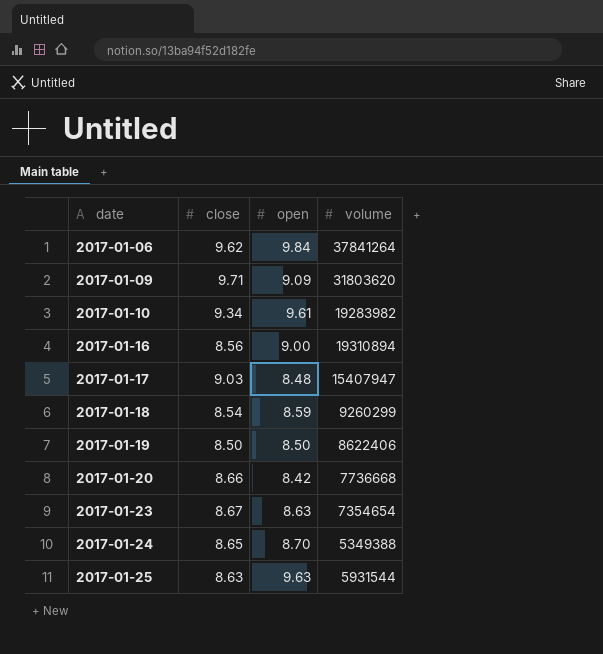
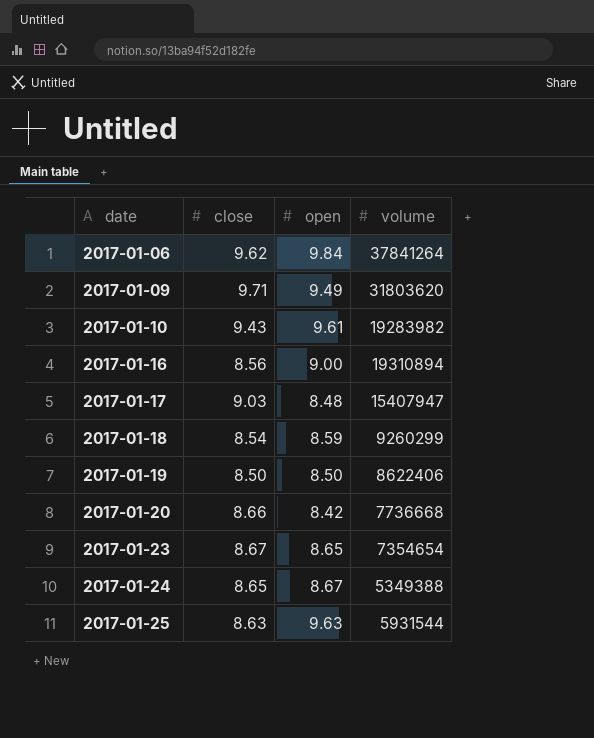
2017-01-09 | open: 9.09 -> 9.49
2017-01-10 | close: 9.34 -> 9.43
2017-01-23 | open: 8.63 -> 8.65
2017-01-24 | open: 8.70 -> 8.67

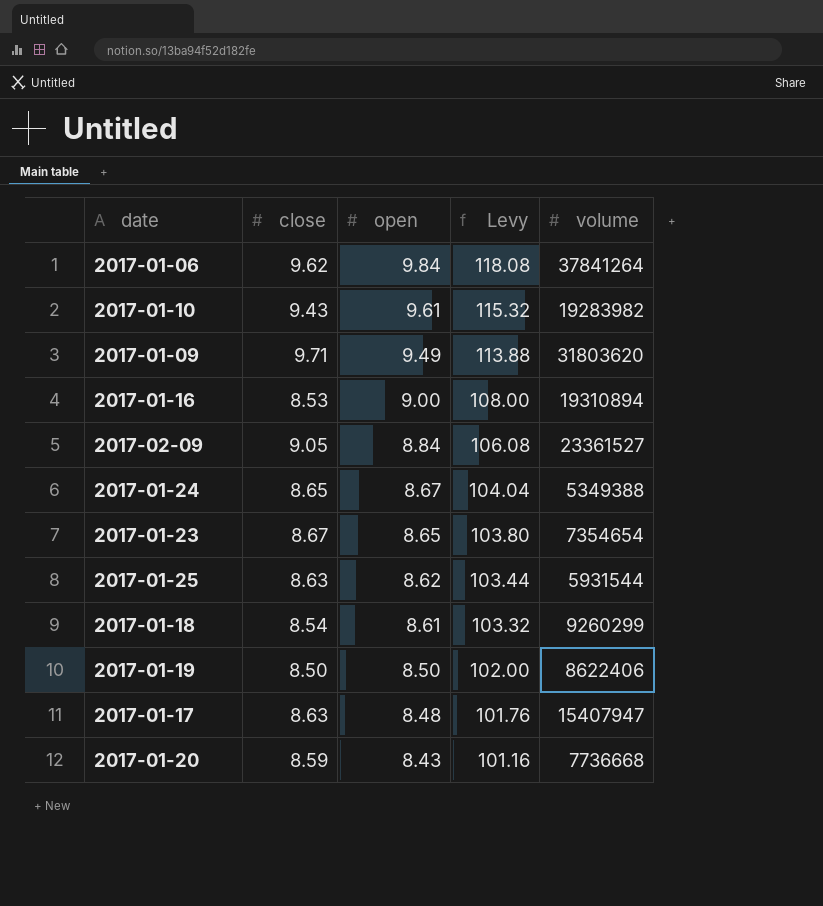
row order: date ascending -> open descending
column Levy | formula: none -> [open] * 12
2017-01-16 | close: 8.56 -> 8.53
row 2017-02-09: none -> 9.05 | 8.84 | 106.08 | 23361527
2017-01-25 | open: 9.63 -> 8.62
2017-01-18 | open: 8.59 -> 8.61
2017-01-17 | close: 9.03 -> 8.63
2017-01-20 | close: 8.66 -> 8.59
2017-01-20 | open: 8.42 -> 8.43

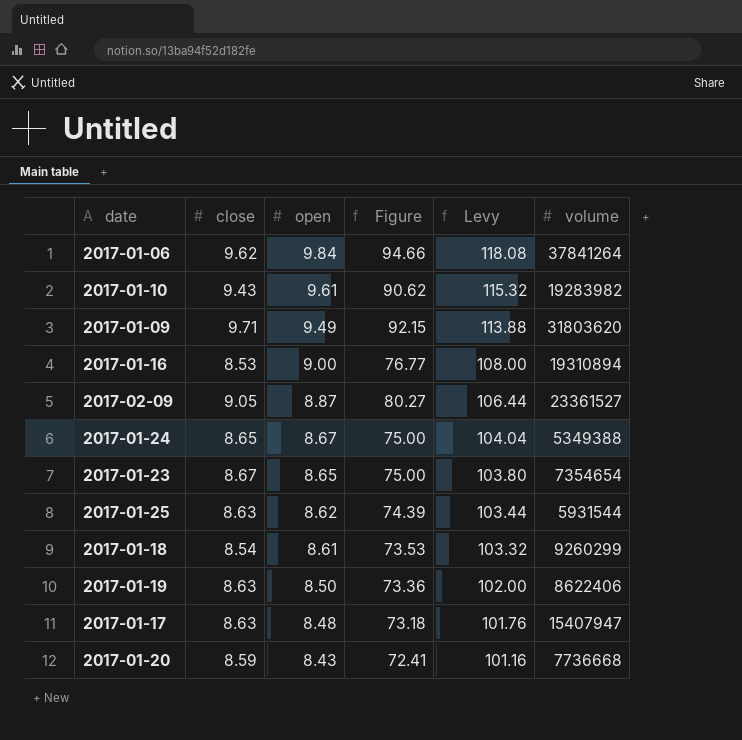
column Figure | formula: none -> [close] * [open]
2017-02-09 | open: 8.84 -> 8.87
2017-02-09 | Levy: 106.08 -> 106.44
2017-01-19 | close: 8.50 -> 8.63

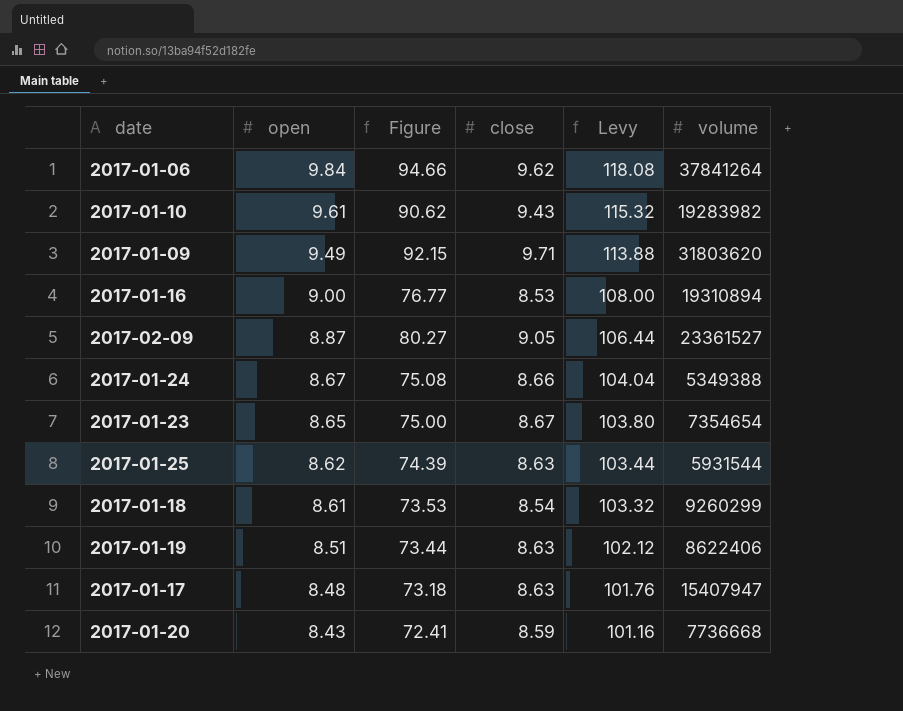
column close | position: 2 -> 4
2017-01-24 | Figure: 75.00 -> 75.08
2017-01-24 | close: 8.65 -> 8.66
2017-01-19 | open: 8.50 -> 8.51
2017-01-19 | Figure: 73.36 -> 73.44
2017-01-19 | Levy: 102.00 -> 102.12

